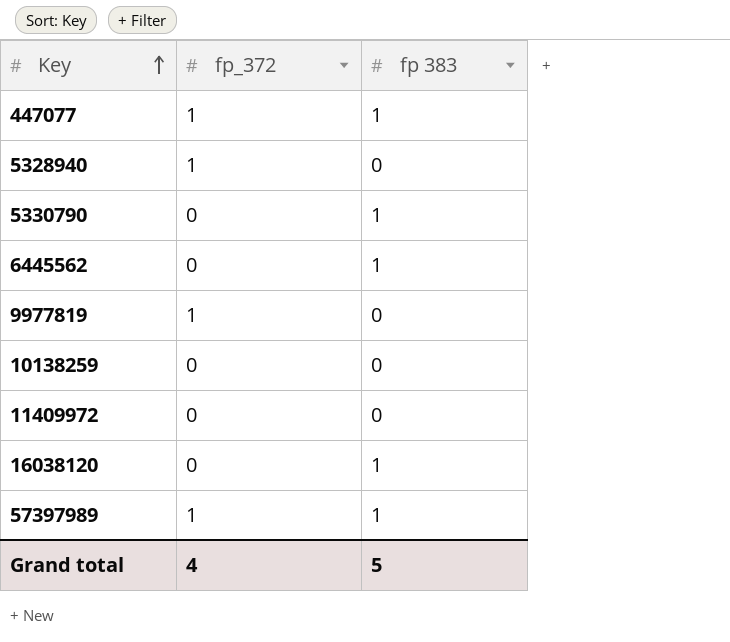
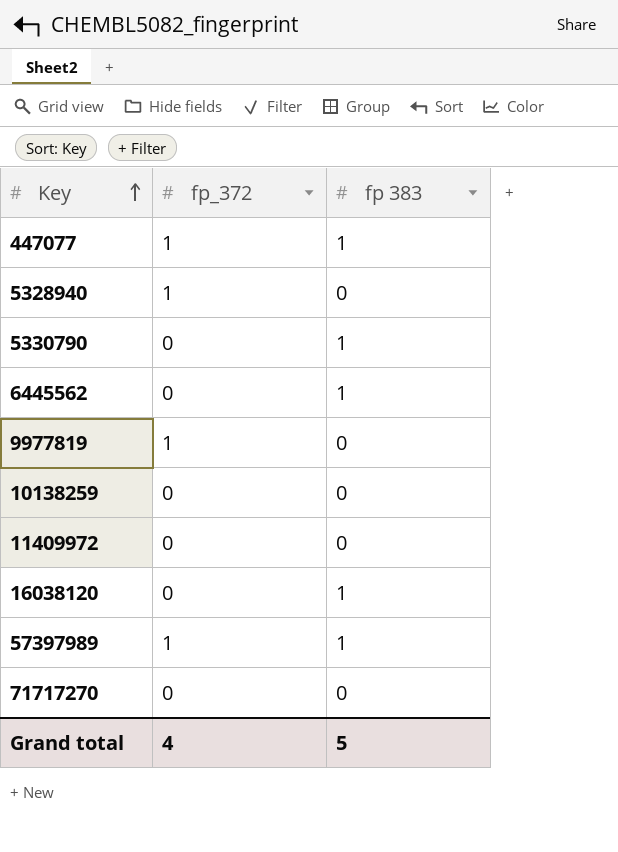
row 71717270: none -> 0 | 0

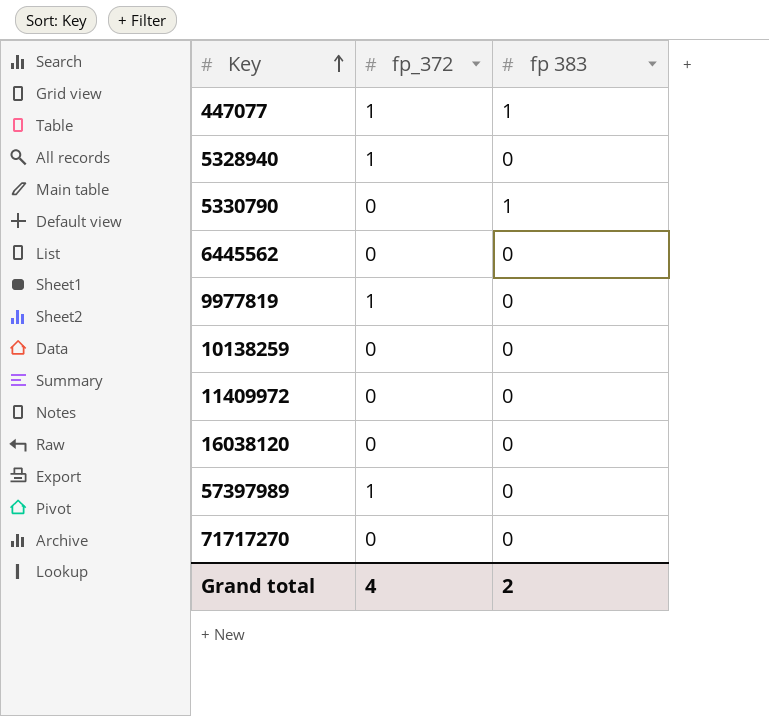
6445562 | fp 383: 1 -> 0
16038120 | fp 383: 1 -> 0
57397989 | fp 383: 1 -> 0
Grand total | fp 383: 5 -> 2

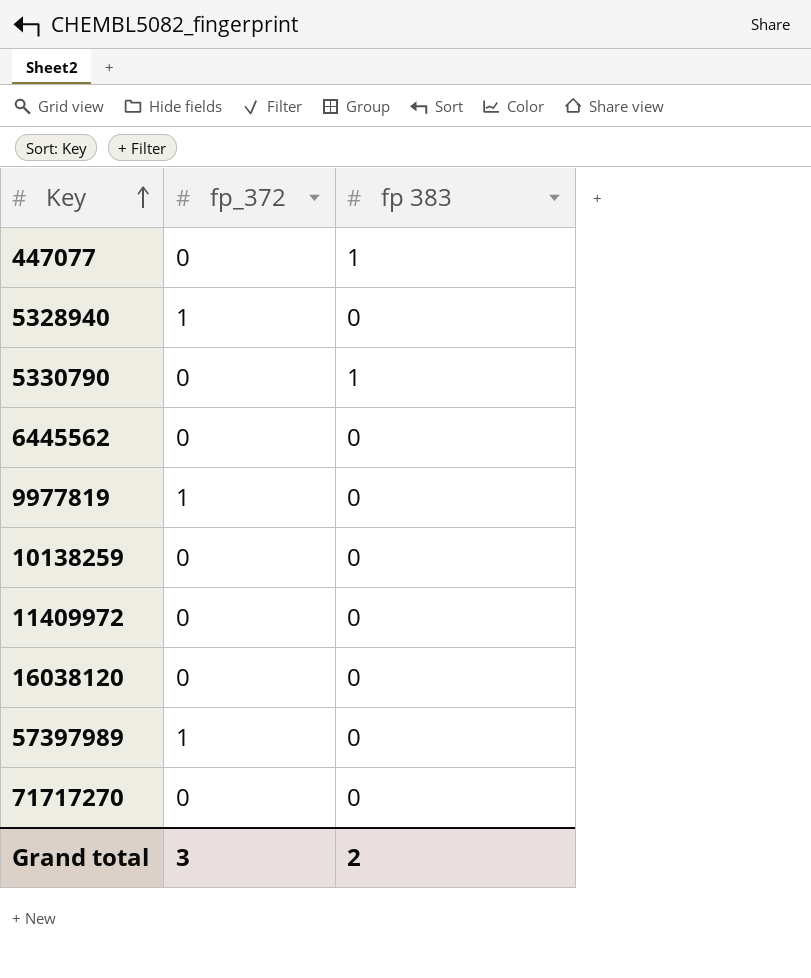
447077 | fp_372: 1 -> 0
Grand total | fp_372: 4 -> 3

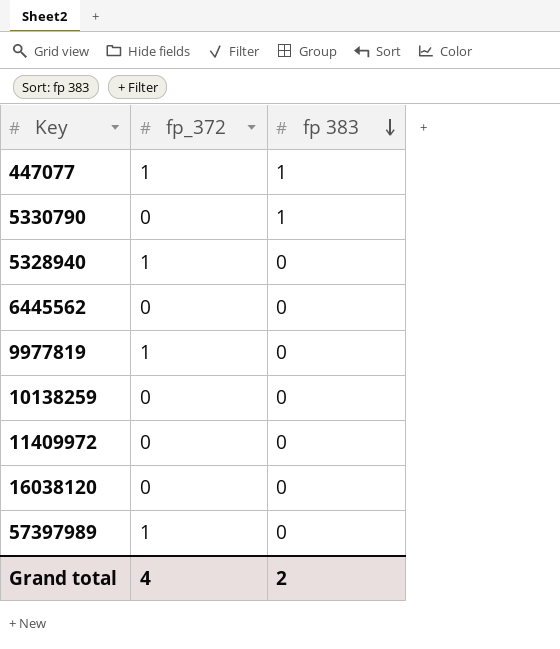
row order: Key ascending -> fp 383 descending
row 71717270: 0 | 0 -> none
447077 | fp_372: 0 -> 1
Grand total | fp_372: 3 -> 4

